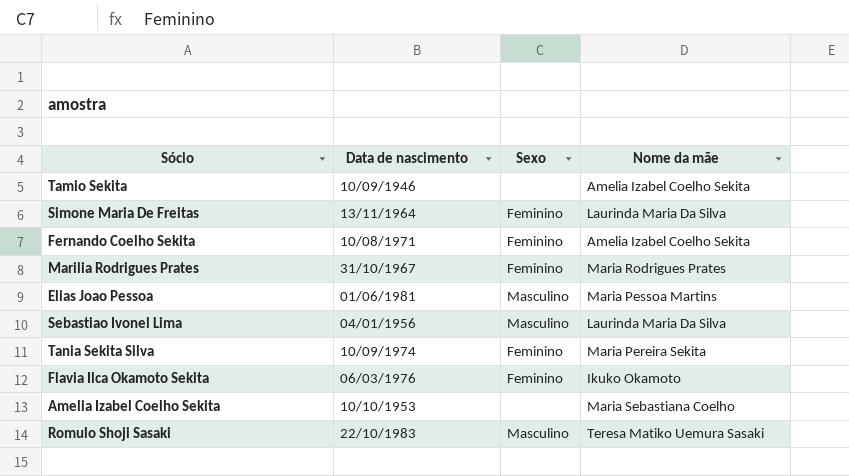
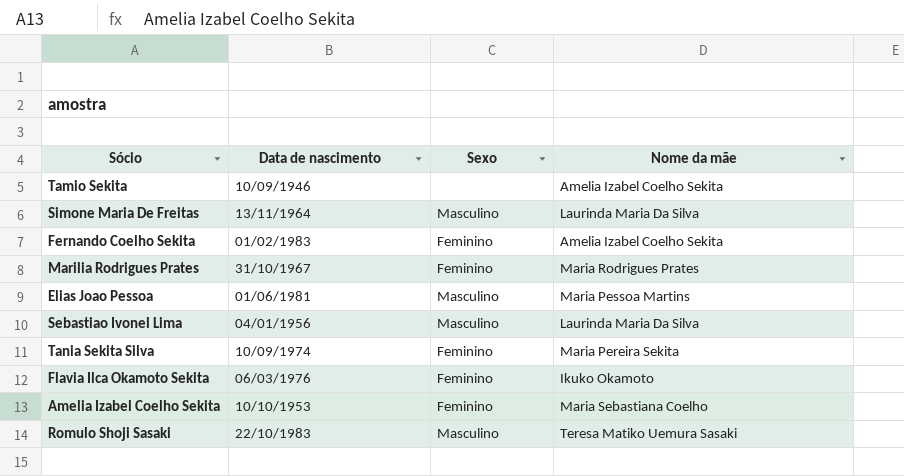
Simone Maria De Freitas | Sexo: Feminino -> Masculino
Fernando Coelho Sekita | Data de nascimento: 10/08/1971 -> 01/02/1983
Amelia Izabel Coelho Sekita | Sexo: none -> Feminino

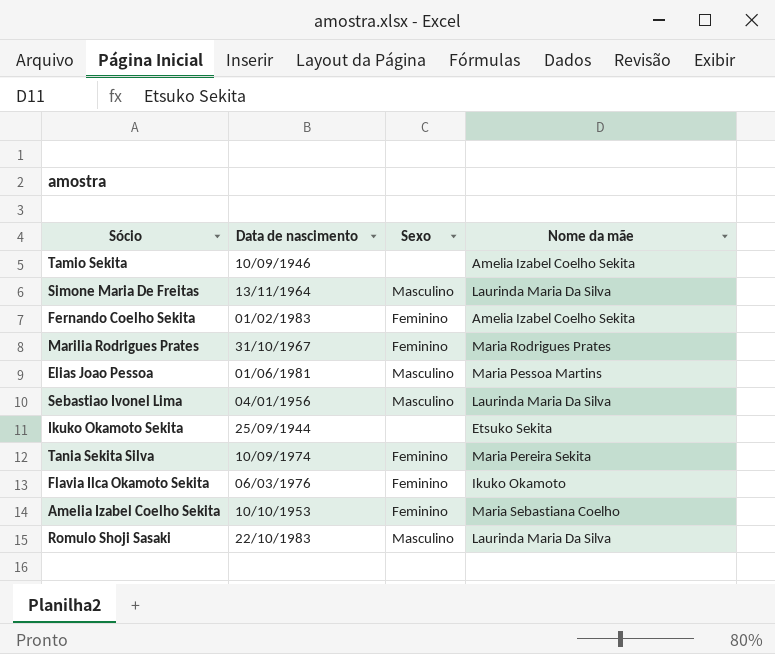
row Ikuko Okamoto Sekita: none -> 25/09/1944 | none | Etsuko Sekita
Romulo Shoji Sasaki | Nome da mãe: Teresa Matiko Uemura Sasaki -> Laurinda Maria Da Silva

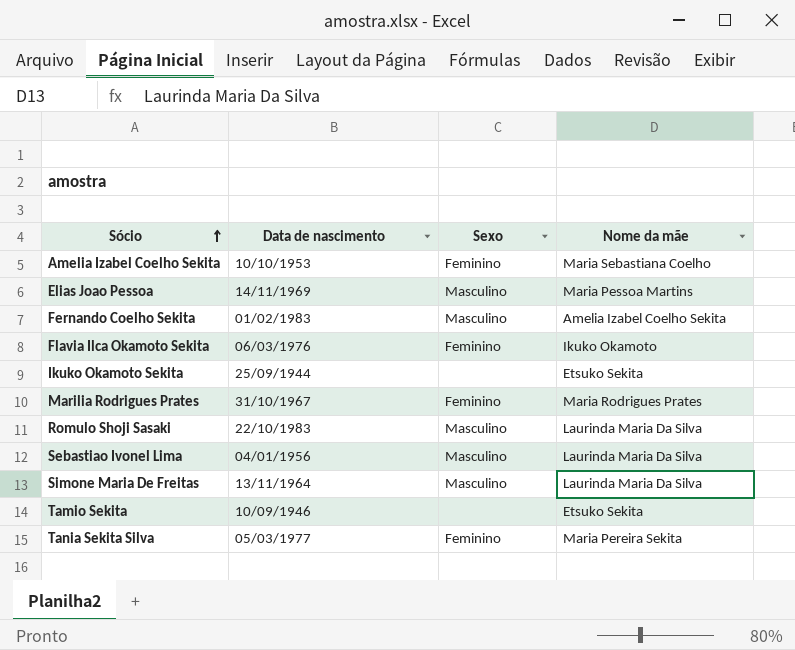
row order: none -> Sócio ascending
Elias Joao Pessoa | Data de nascimento: 01/06/1981 -> 14/11/1969
Fernando Coelho Sekita | Sexo: Feminino -> Masculino
Tamio Sekita | Nome da mãe: Amelia Izabel Coelho Sekita -> Etsuko Sekita
Tania Sekita Silva | Data de nascimento: 10/09/1974 -> 05/03/1977

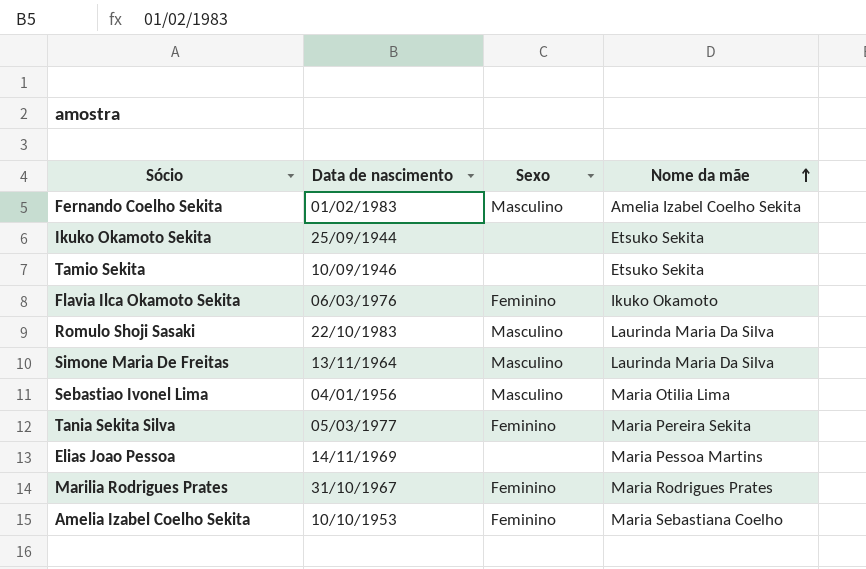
row order: Sócio ascending -> Nome da mãe ascending
Sebastiao Ivonel Lima | Nome da mãe: Laurinda Maria Da Silva -> Maria Otilia Lima
Elias Joao Pessoa | Sexo: Masculino -> none

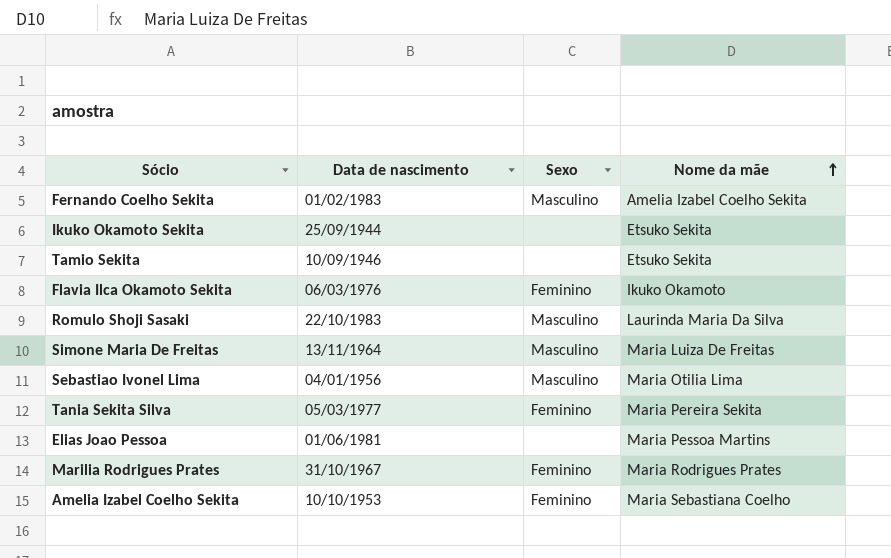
Simone Maria De Freitas | Nome da mãe: Laurinda Maria Da Silva -> Maria Luiza De Freitas
Elias Joao Pessoa | Data de nascimento: 14/11/1969 -> 01/06/1981

